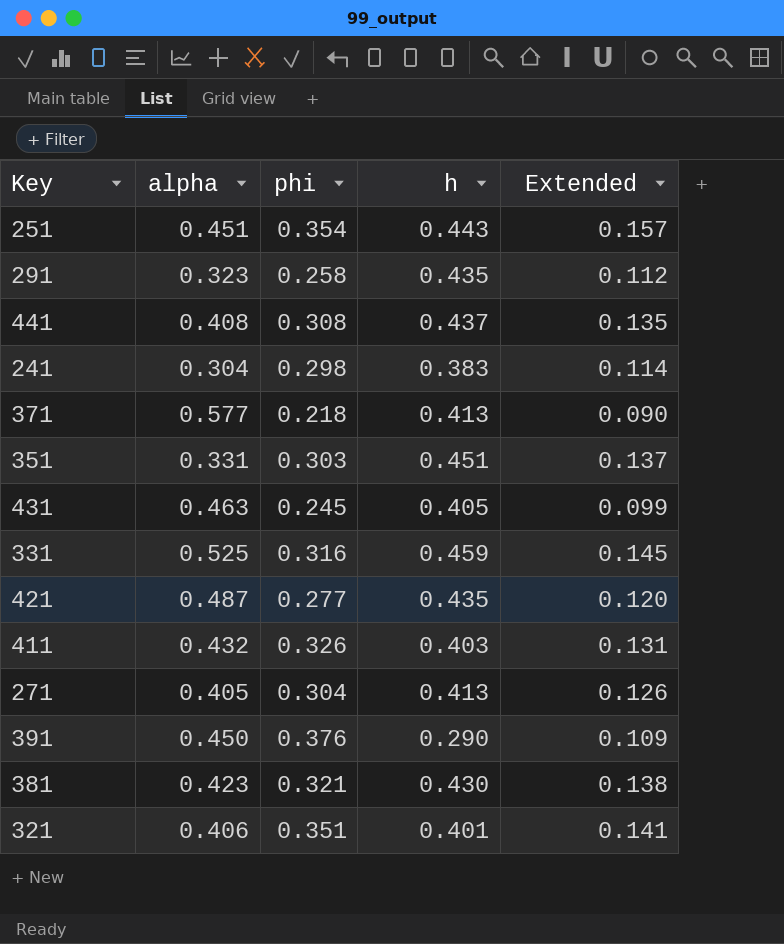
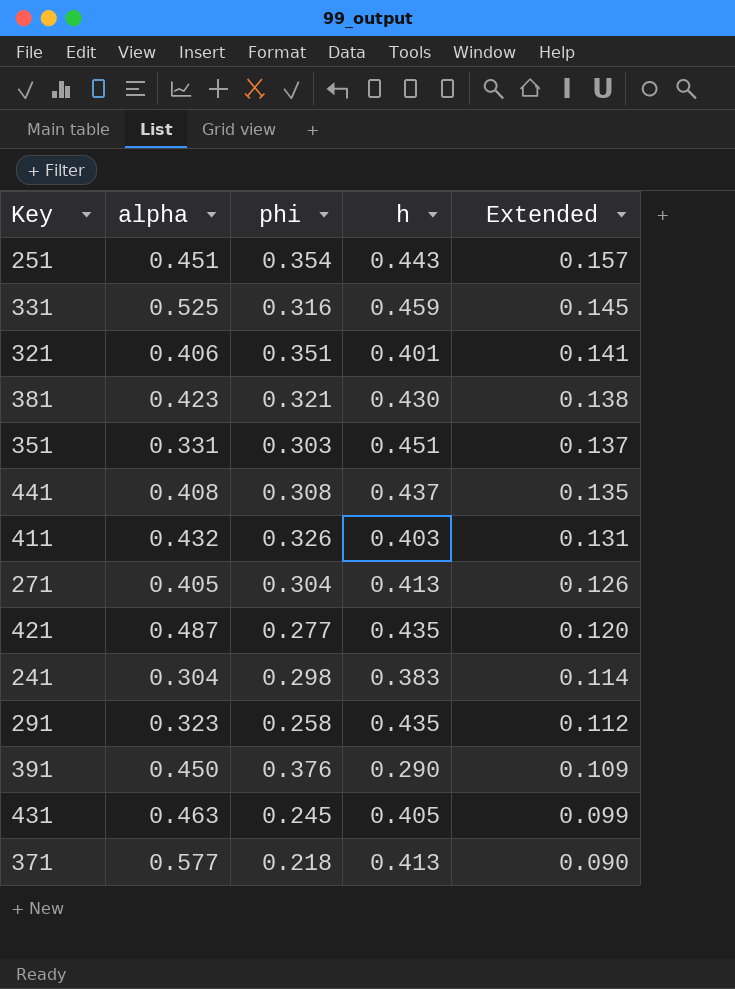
row order: none -> Extended descending

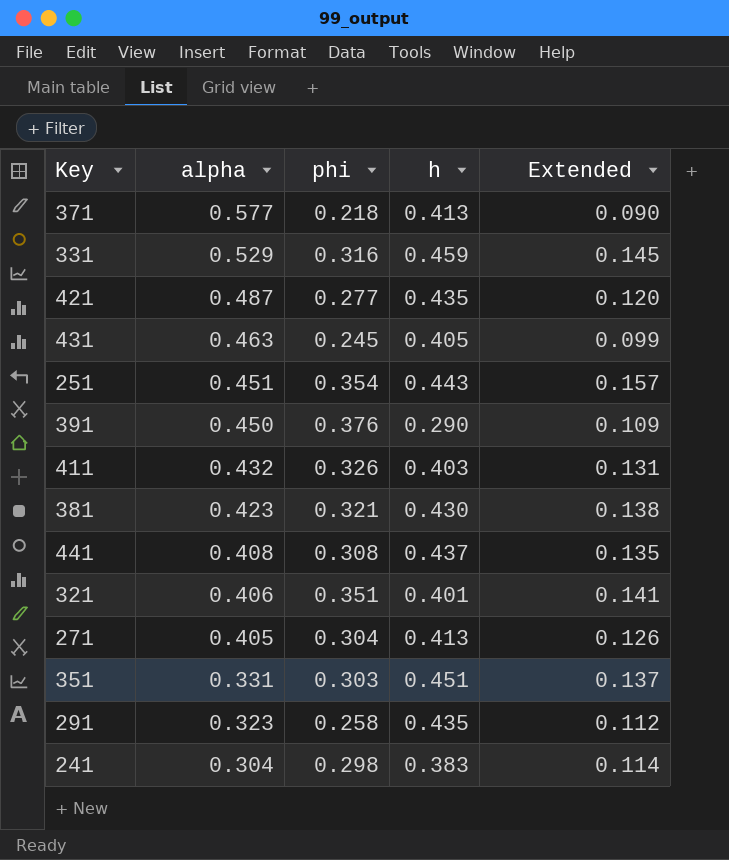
row order: Extended descending -> alpha descending
331 | alpha: 0.525 -> 0.529

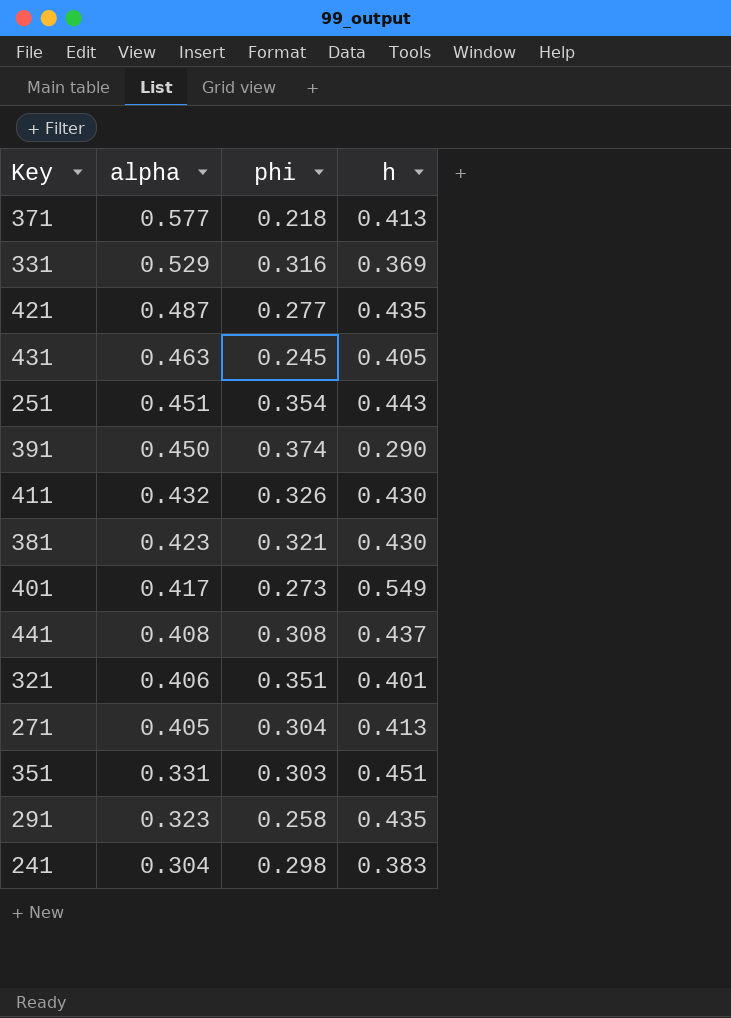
column Extended | formula: [phi] * [h] -> none
331 | h: 0.459 -> 0.369
391 | phi: 0.376 -> 0.374
411 | h: 0.403 -> 0.430
row 401: none -> 0.417 | 0.273 | 0.549

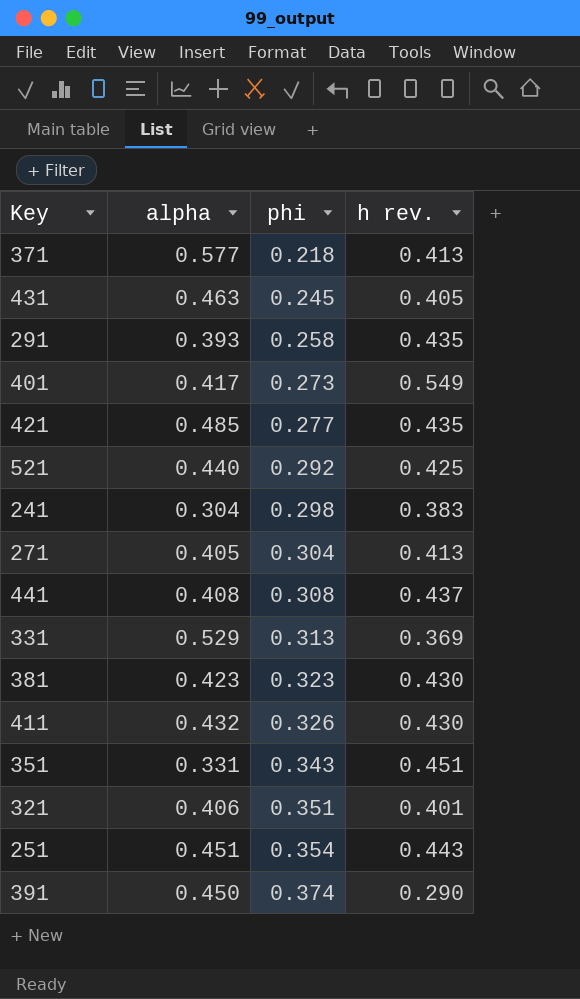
row order: alpha descending -> phi ascending
column name: h -> h rev.
291 | alpha: 0.323 -> 0.393
421 | alpha: 0.487 -> 0.485
row 521: none -> 0.440 | 0.292 | 0.425
331 | phi: 0.316 -> 0.313
381 | phi: 0.321 -> 0.323
351 | phi: 0.303 -> 0.343

